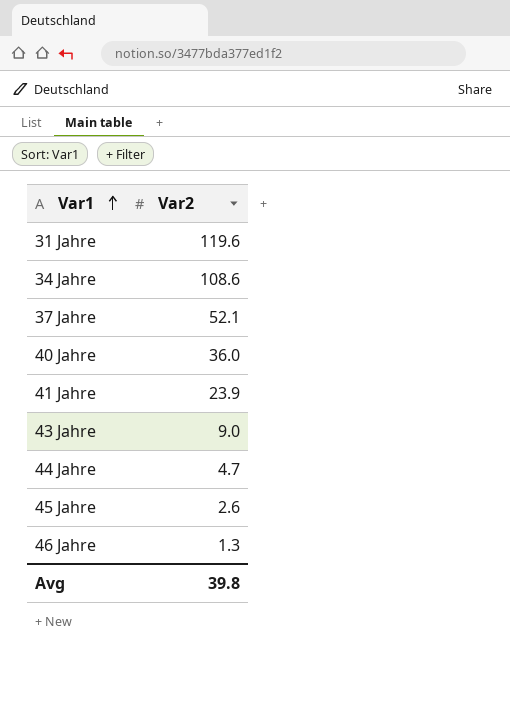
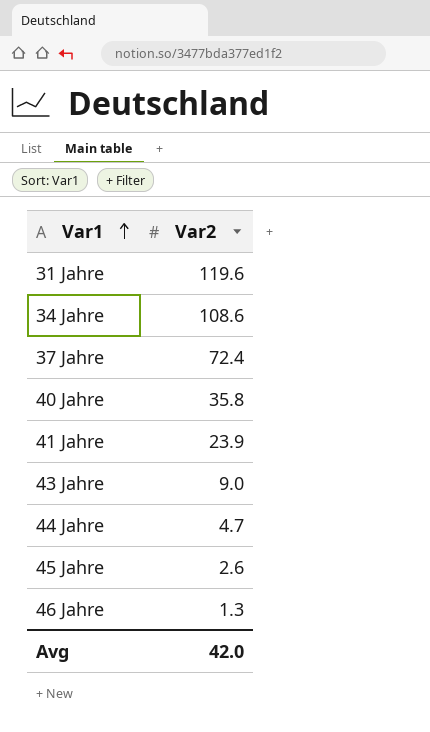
37 Jahre | Var2: 52.1 -> 72.4
40 Jahre | Var2: 36.0 -> 35.8
Avg | Var2: 39.8 -> 42.0

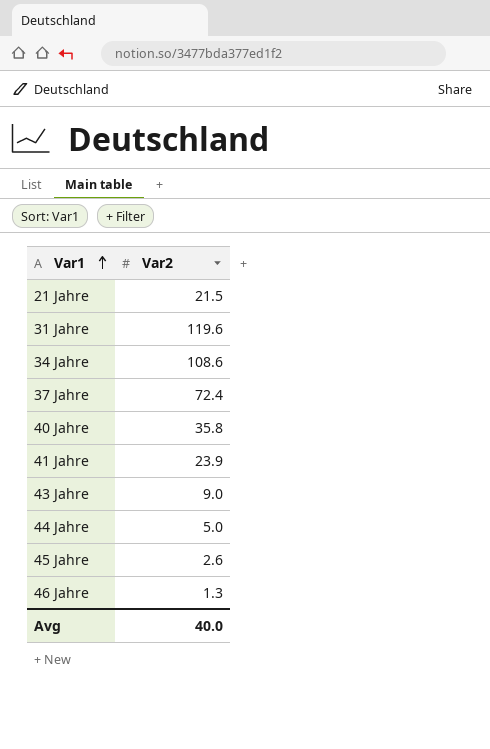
row 21 Jahre: none -> 21.5
44 Jahre | Var2: 4.7 -> 5.0
Avg | Var2: 42.0 -> 40.0

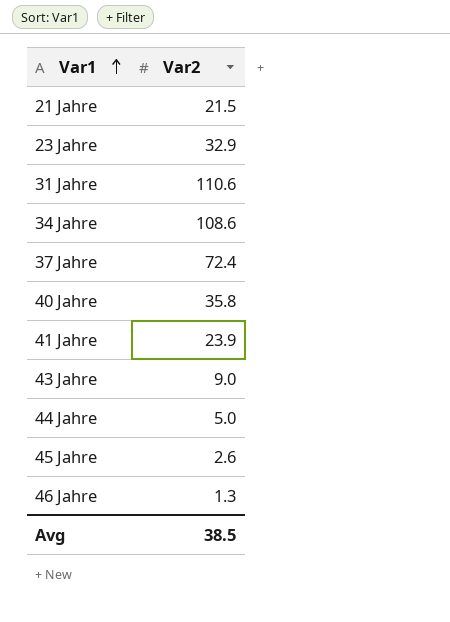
row 23 Jahre: none -> 32.9
31 Jahre | Var2: 119.6 -> 110.6
Avg | Var2: 40.0 -> 38.5

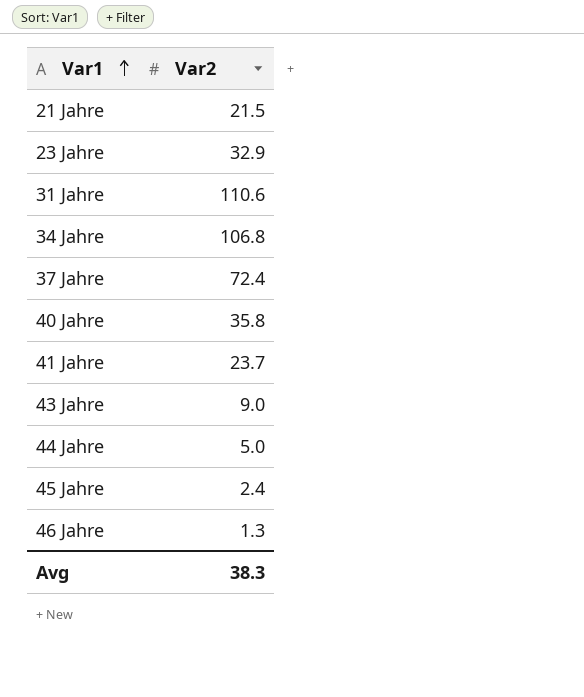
34 Jahre | Var2: 108.6 -> 106.8
41 Jahre | Var2: 23.9 -> 23.7
45 Jahre | Var2: 2.6 -> 2.4
Avg | Var2: 38.5 -> 38.3

